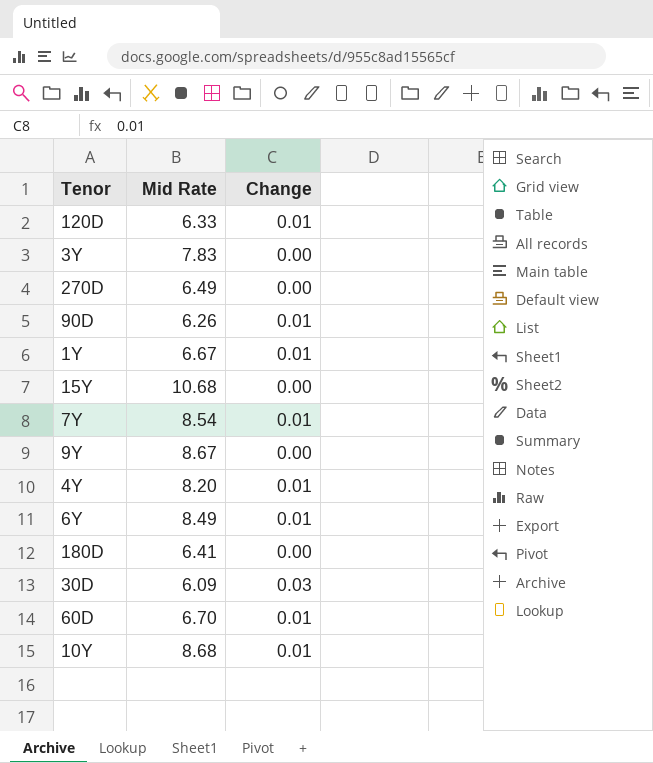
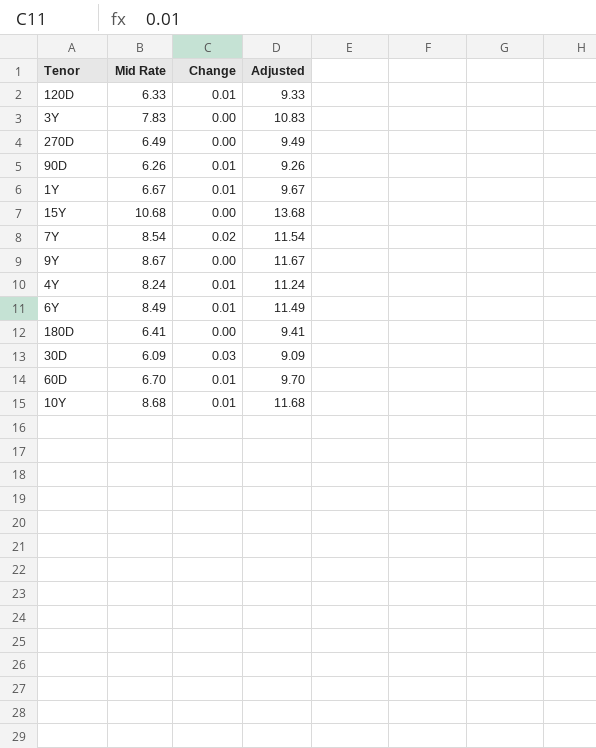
column Adjusted | formula: none -> [Mid Rate] + 3
7Y | Change: 0.01 -> 0.02
4Y | Mid Rate: 8.20 -> 8.24

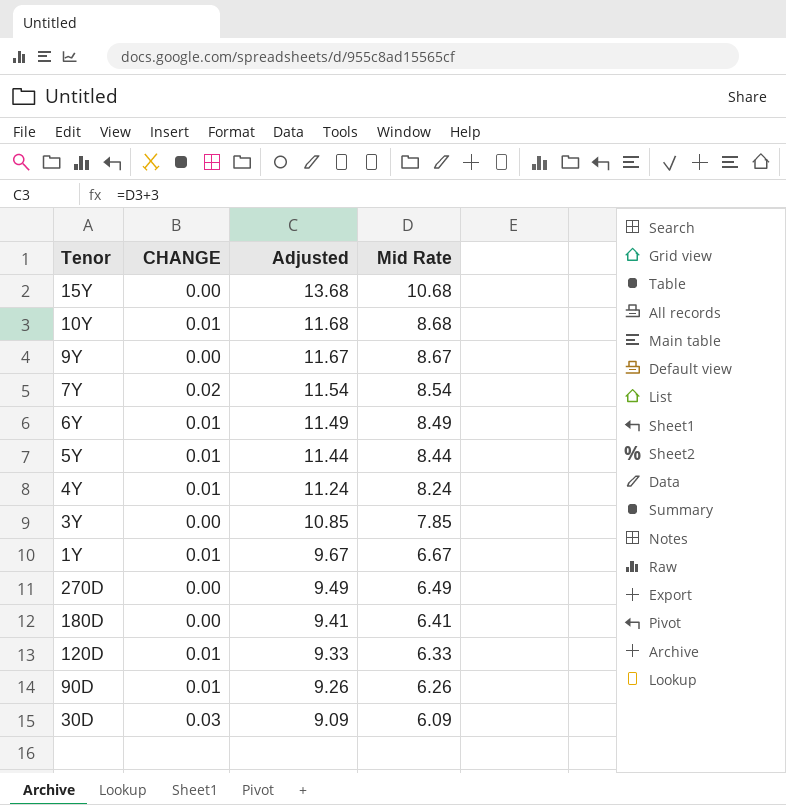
row order: none -> Adjusted descending
column name: Change -> CHANGE
column Mid Rate | position: 2 -> 4
row 60D: 6.70 | 0.01 | 9.70 -> none
row 5Y: none -> 0.01 | 11.44 | 8.44
3Y | Adjusted: 10.83 -> 10.85
3Y | Mid Rate: 7.83 -> 7.85

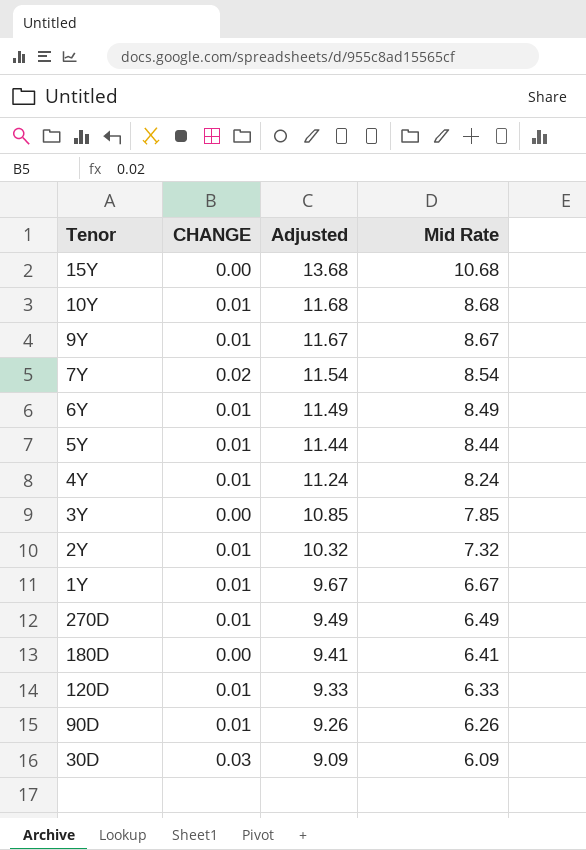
9Y | CHANGE: 0.00 -> 0.01
row 2Y: none -> 0.01 | 10.32 | 7.32
270D | CHANGE: 0.00 -> 0.01

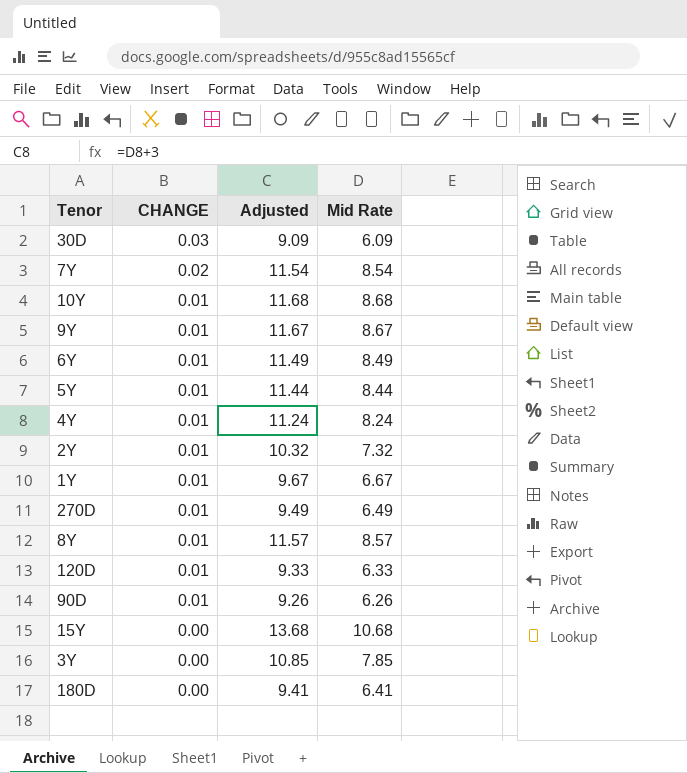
row order: Adjusted descending -> CHANGE descending
row 8Y: none -> 0.01 | 11.57 | 8.57

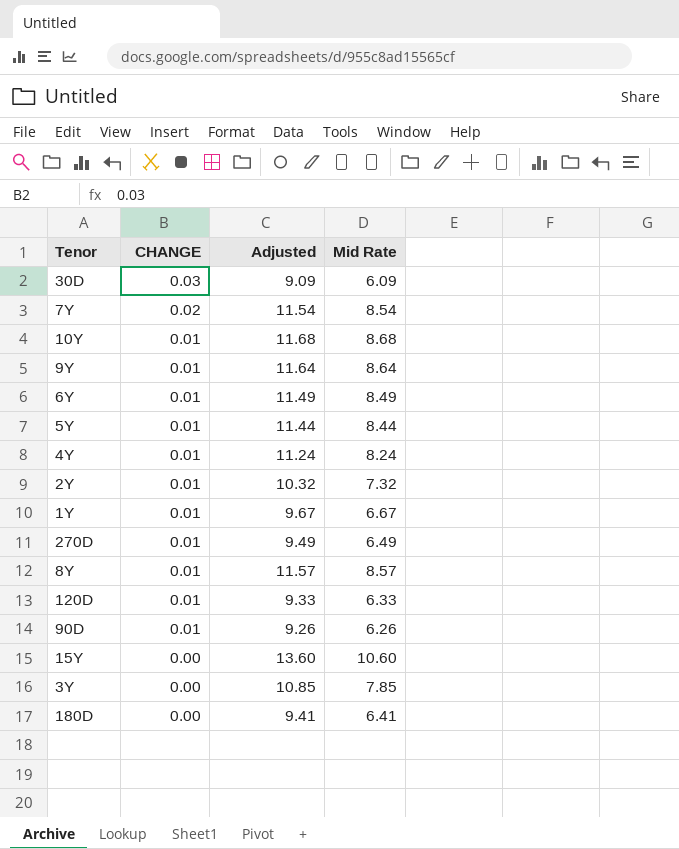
9Y | Adjusted: 11.67 -> 11.64
9Y | Mid Rate: 8.67 -> 8.64
15Y | Adjusted: 13.68 -> 13.60
15Y | Mid Rate: 10.68 -> 10.60

